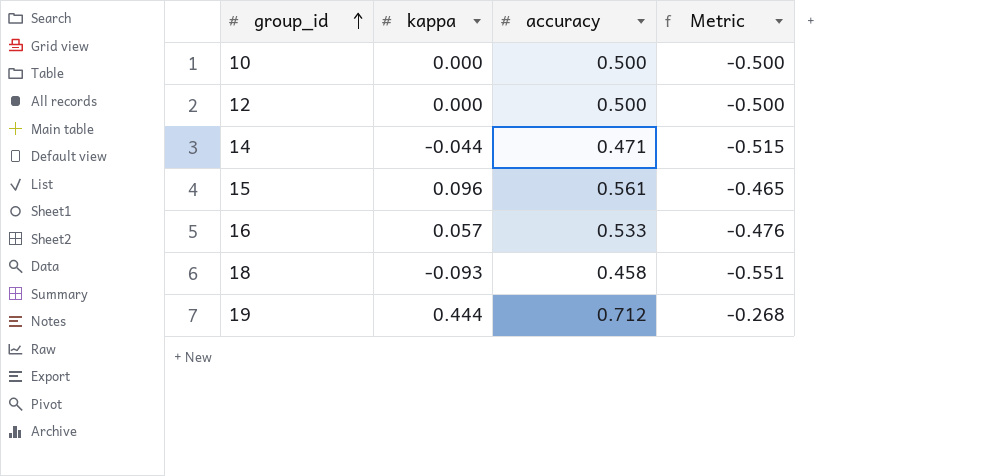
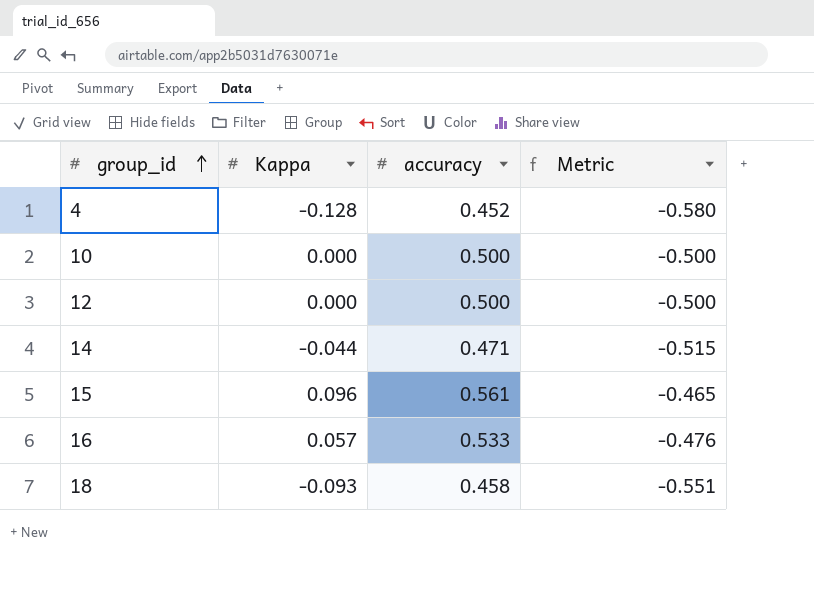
column name: kappa -> Kappa
row 19: 0.444 | 0.712 | -0.268 -> none
row 4: none -> -0.128 | 0.452 | -0.580

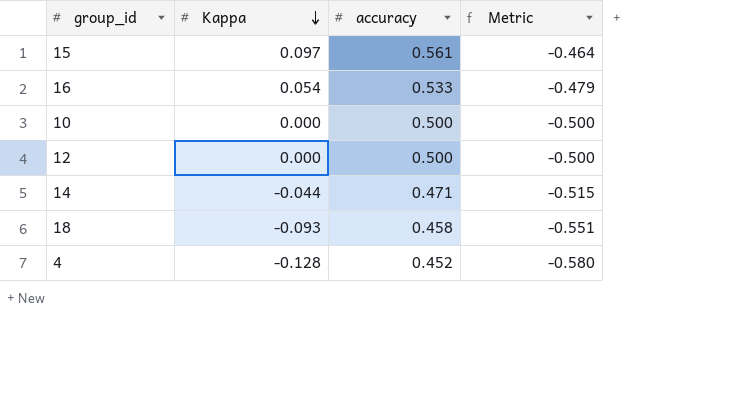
row order: group_id ascending -> Kappa descending
15 | Kappa: 0.096 -> 0.097
15 | Metric: -0.465 -> -0.464
16 | Kappa: 0.057 -> 0.054
16 | Metric: -0.476 -> -0.479

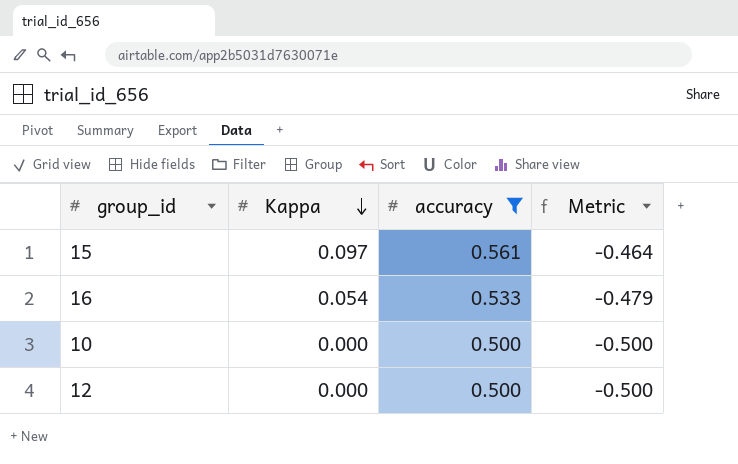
filter: none -> accuracy >= 0.500

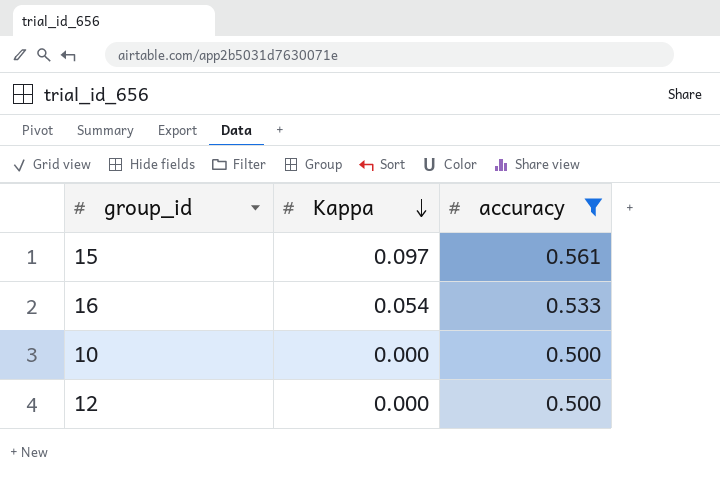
column Metric | formula: [Kappa] - [accuracy] -> none

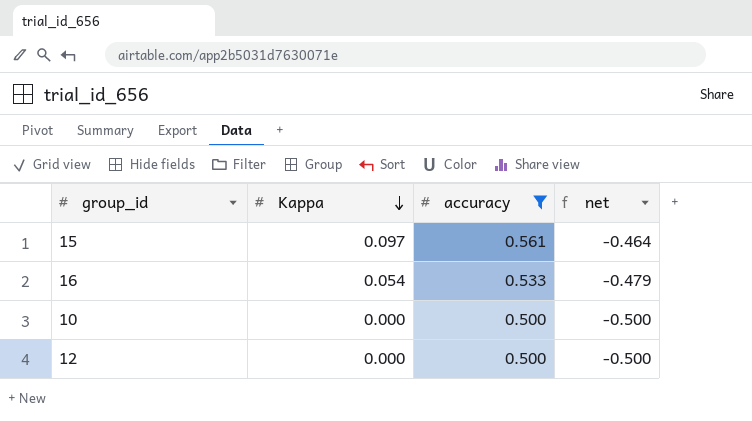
column net | formula: none -> [Kappa] - [accuracy]

